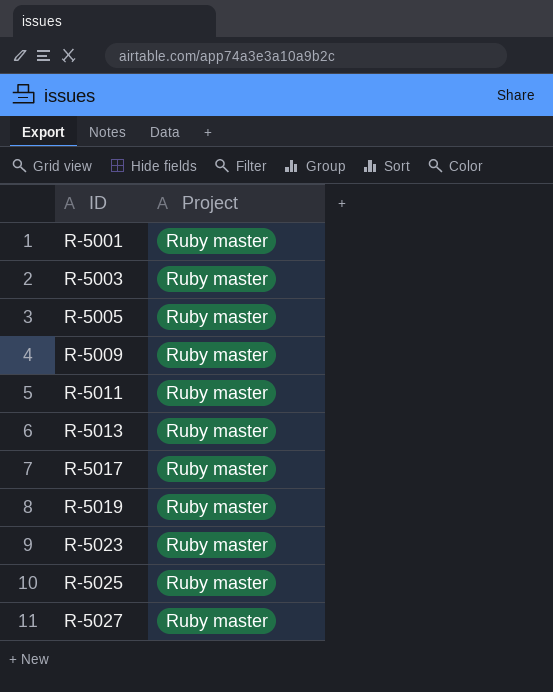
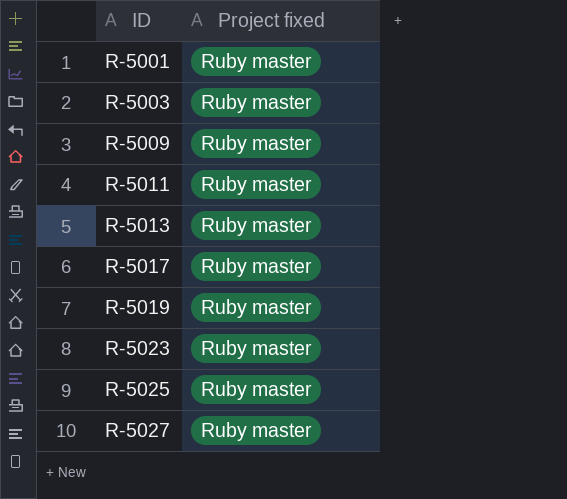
column name: Project -> Project fixed
row R-5005: Ruby master -> none

